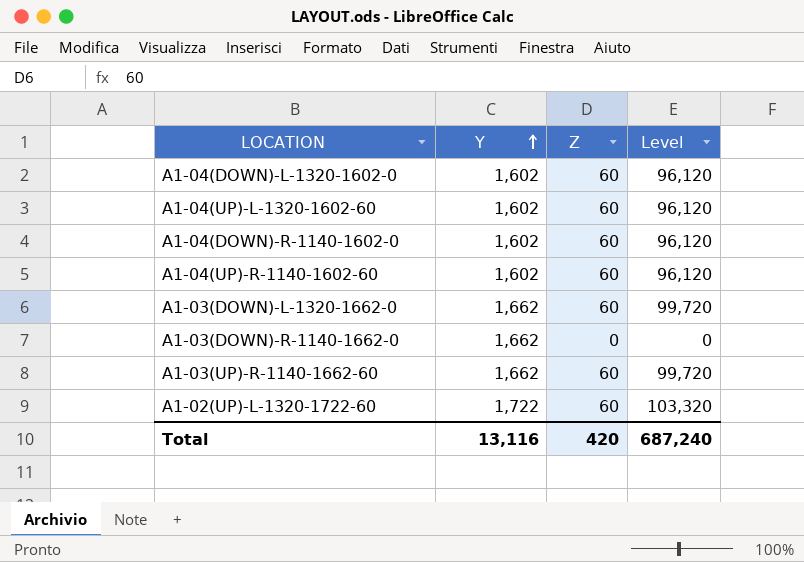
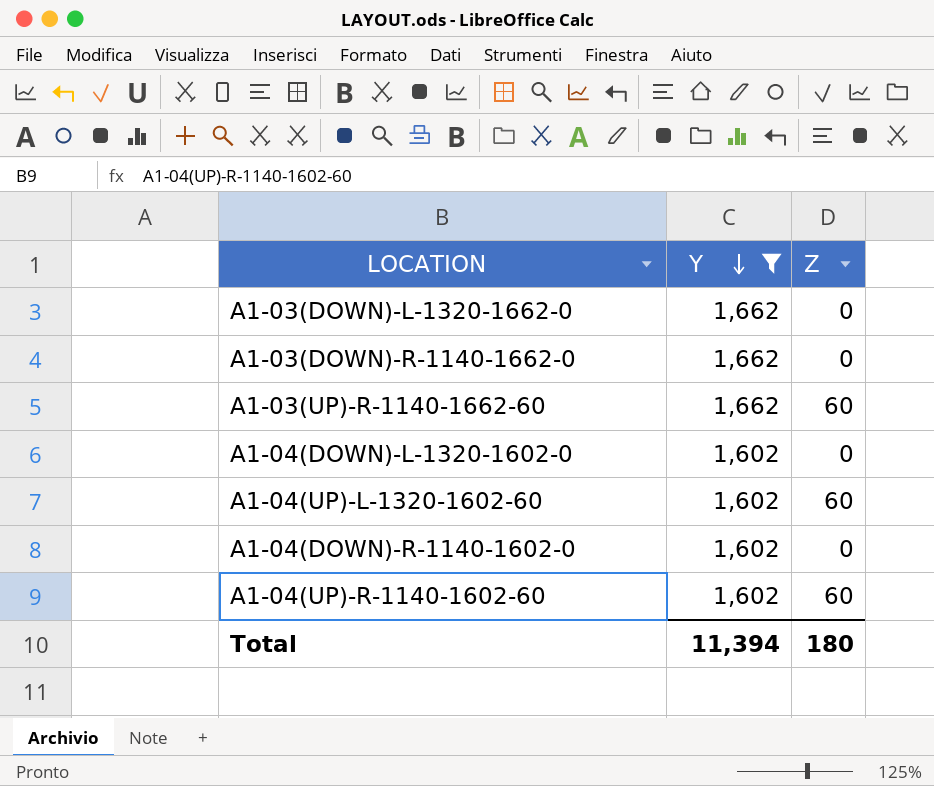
filter: none -> Y != 1,722
row order: Y ascending -> Y descending
column Level | formula: [Y] * [Z] -> none
A1-03(DOWN)-L-1320-1662-0 | Z: 60 -> 0
A1-04(DOWN)-L-1320-1602-0 | Z: 60 -> 0
A1-04(DOWN)-R-1140-1602-0 | Z: 60 -> 0
Total | Y: 13,116 -> 11,394
Total | Z: 420 -> 180

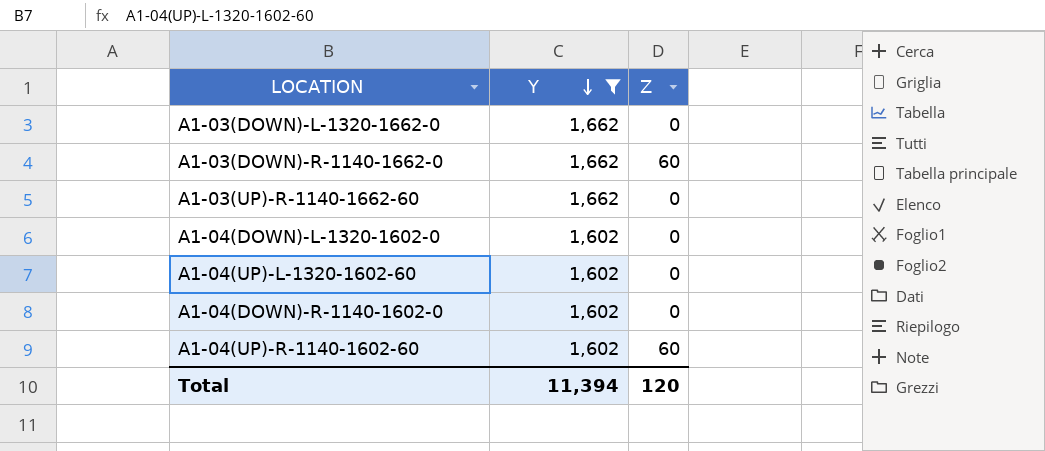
A1-03(DOWN)-R-1140-1662-0 | Z: 0 -> 60
A1-03(UP)-R-1140-1662-60 | Z: 60 -> 0
A1-04(UP)-L-1320-1602-60 | Z: 60 -> 0
Total | Z: 180 -> 120

